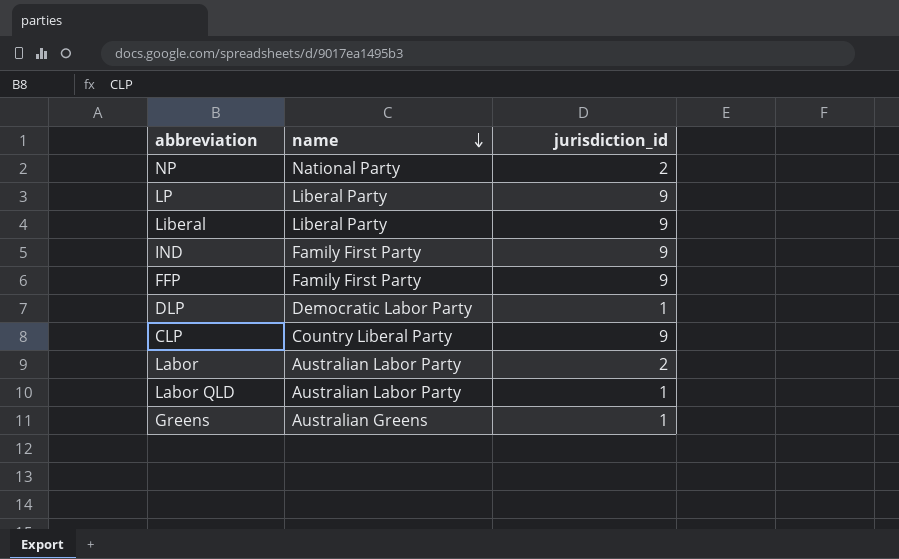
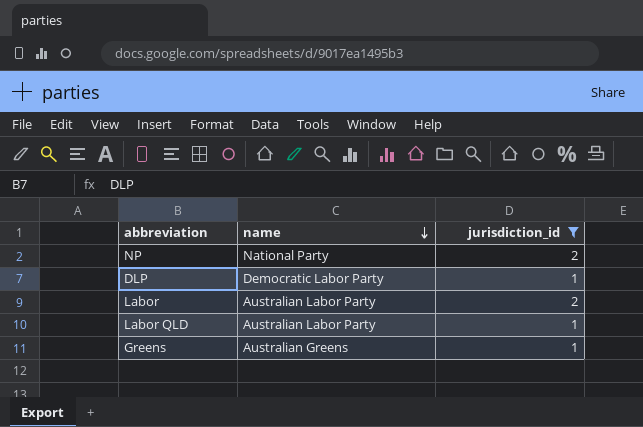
filter: none -> jurisdiction_id != 9

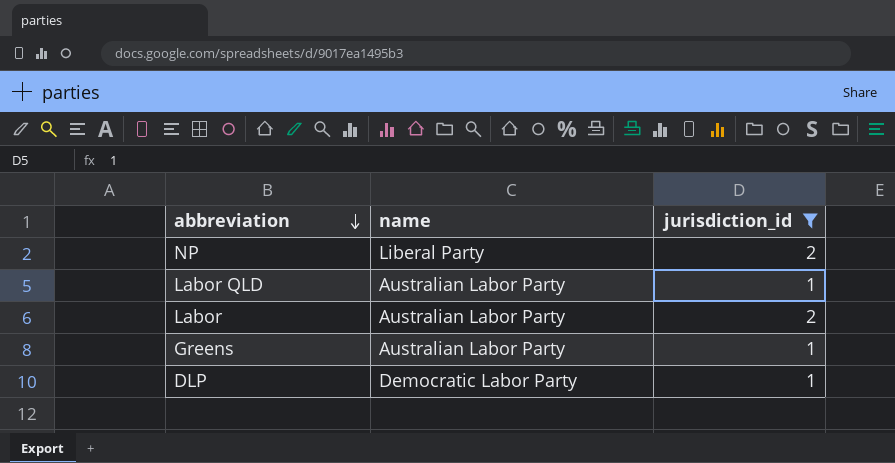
row order: name descending -> abbreviation descending
NP | name: National Party -> Liberal Party
Greens | name: Australian Greens -> Australian Labor Party

